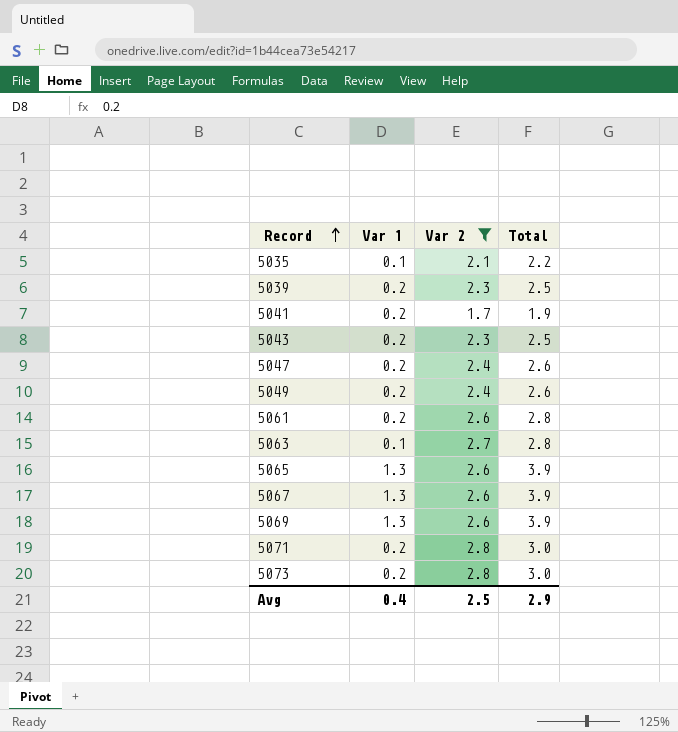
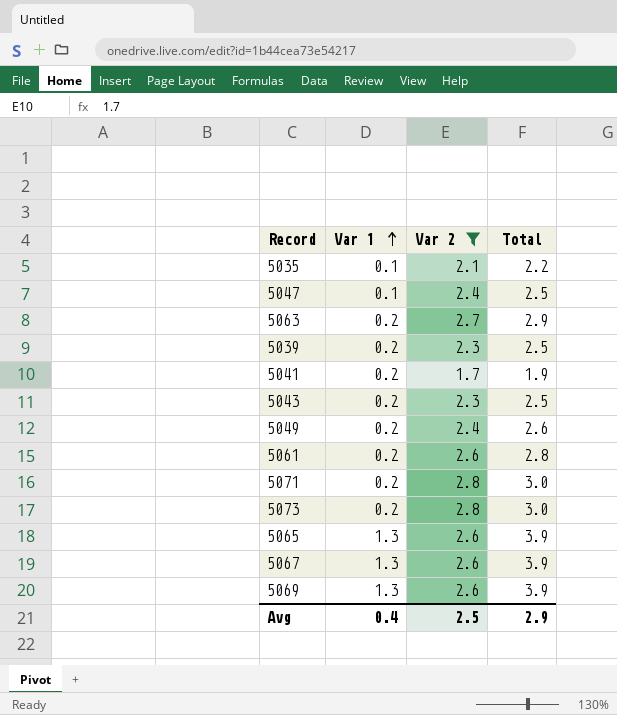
row order: Record ascending -> Var 1 ascending
5047 | Var 1: 0.2 -> 0.1
5047 | Total: 2.6 -> 2.5
5063 | Var 1: 0.1 -> 0.2
5063 | Total: 2.8 -> 2.9

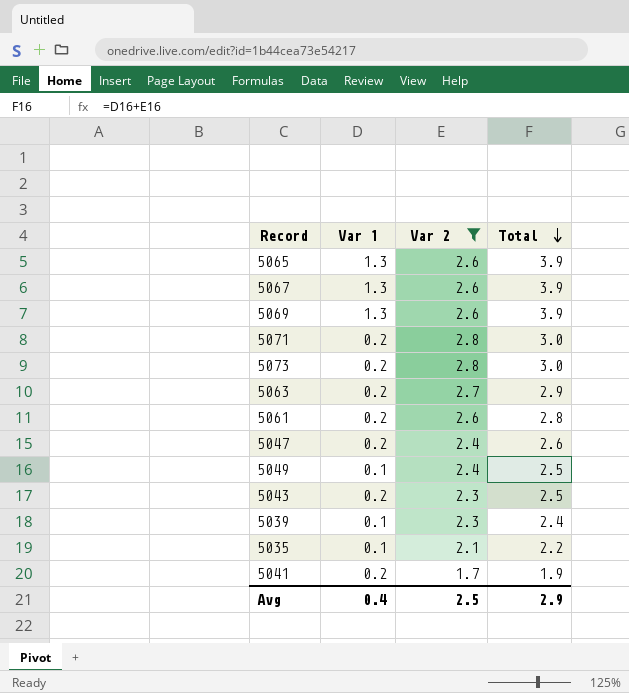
row order: Var 1 ascending -> Total descending
5047 | Var 1: 0.1 -> 0.2
5047 | Total: 2.5 -> 2.6
5049 | Var 1: 0.2 -> 0.1
5049 | Total: 2.6 -> 2.5
5039 | Var 1: 0.2 -> 0.1
5039 | Total: 2.5 -> 2.4

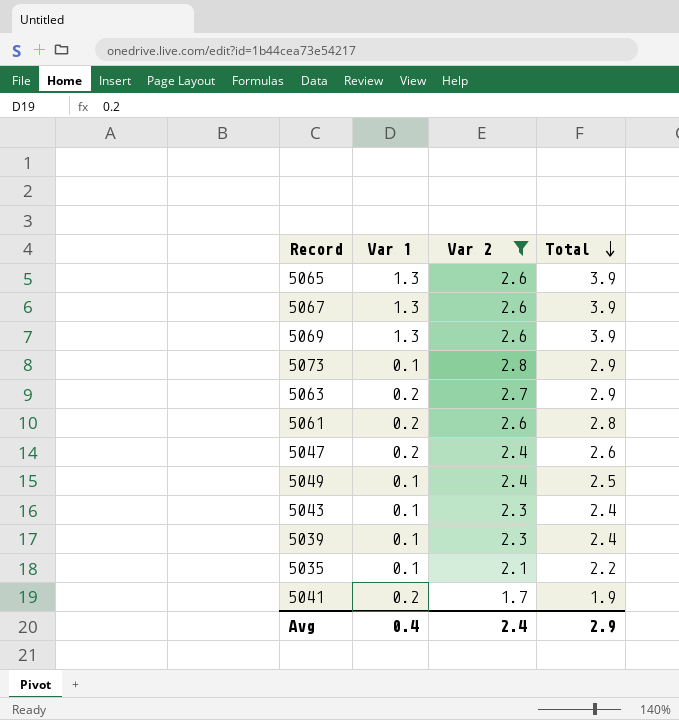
row 5071: 0.2 | 2.8 | 3.0 -> none
5073 | Var 1: 0.2 -> 0.1
5073 | Total: 3.0 -> 2.9
5043 | Var 1: 0.2 -> 0.1
5043 | Total: 2.5 -> 2.4
Avg | Var 2: 2.5 -> 2.4

